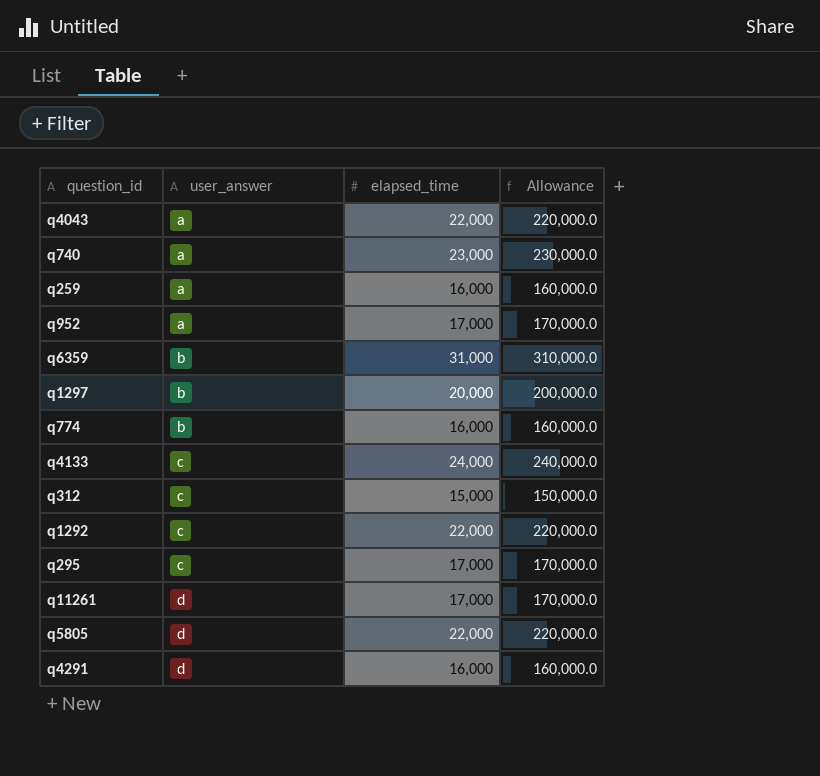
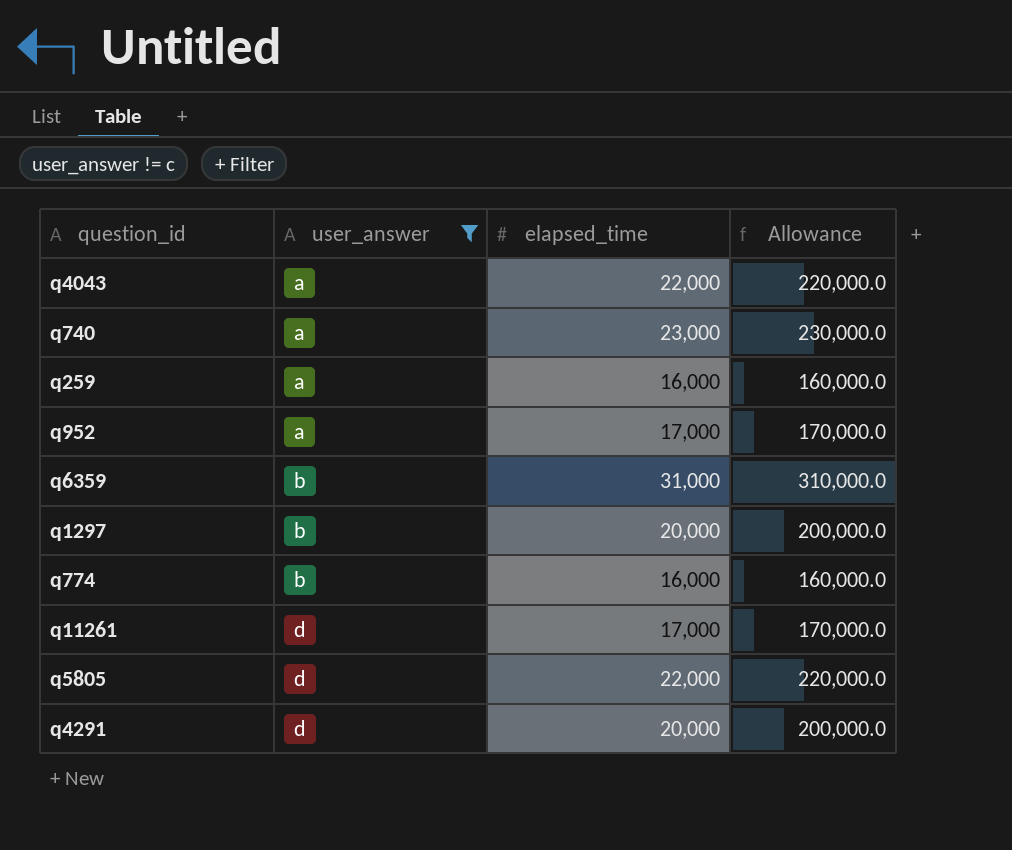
filter: none -> user_answer != c
q4291 | elapsed_time: 16,000 -> 20,000
q4291 | Allowance: 160,000.0 -> 200,000.0

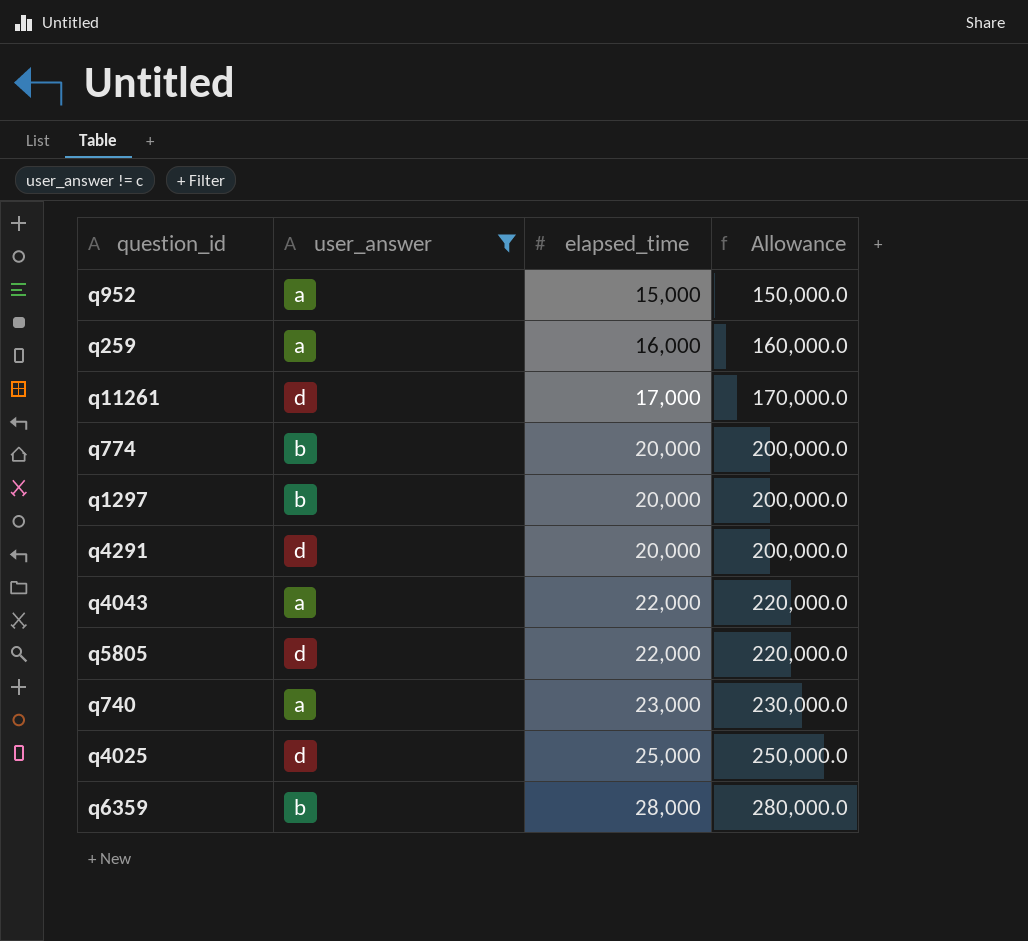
row order: user_answer ascending -> elapsed_time ascending
q952 | elapsed_time: 17,000 -> 15,000
q952 | Allowance: 170,000.0 -> 150,000.0
q774 | elapsed_time: 16,000 -> 20,000
q774 | Allowance: 160,000.0 -> 200,000.0
row q4025: none -> d | 25,000 | 250,000.0
q6359 | elapsed_time: 31,000 -> 28,000
q6359 | Allowance: 310,000.0 -> 280,000.0

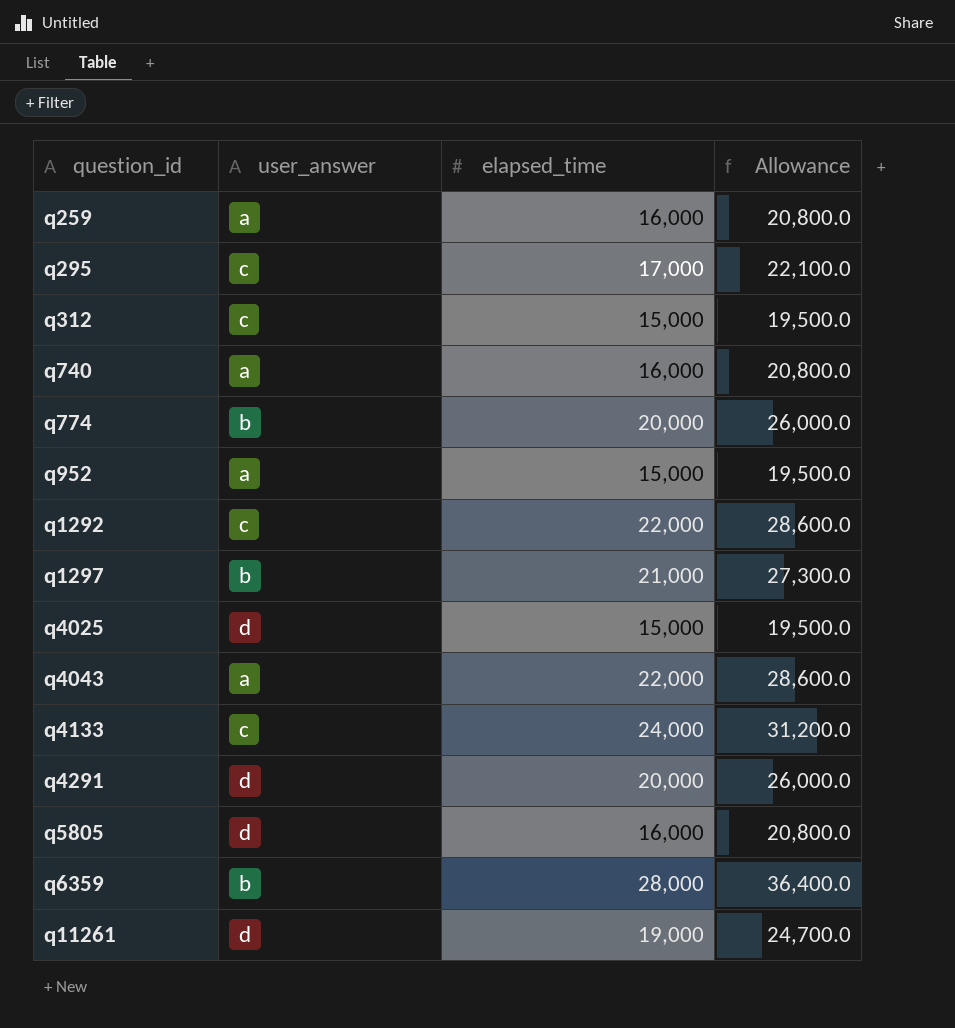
filter: user_answer != c -> none
row order: elapsed_time ascending -> question_id ascending
column Allowance | formula: [elapsed_time] * 10 -> [elapsed_time] * 1.3
q740 | elapsed_time: 23,000 -> 16,000
q1297 | elapsed_time: 20,000 -> 21,000
q4025 | elapsed_time: 25,000 -> 15,000
q5805 | elapsed_time: 22,000 -> 16,000
q11261 | elapsed_time: 17,000 -> 19,000

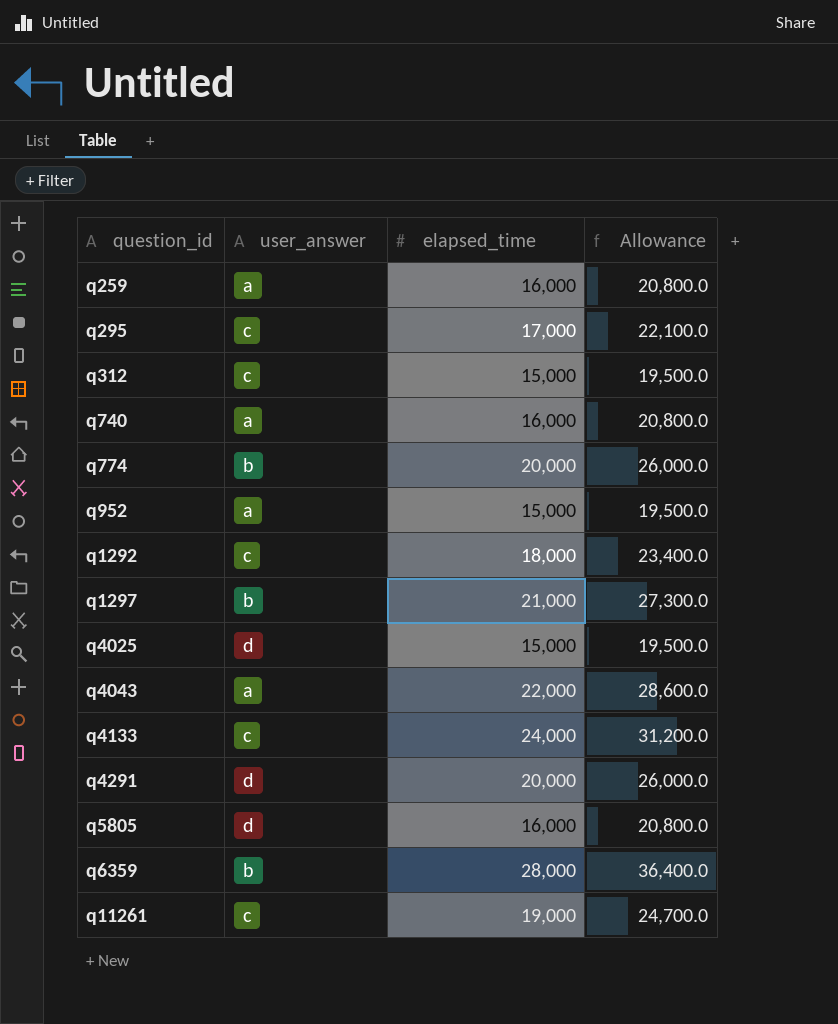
q1292 | elapsed_time: 22,000 -> 18,000
q1292 | Allowance: 28,600.0 -> 23,400.0
q11261 | user_answer: d -> c

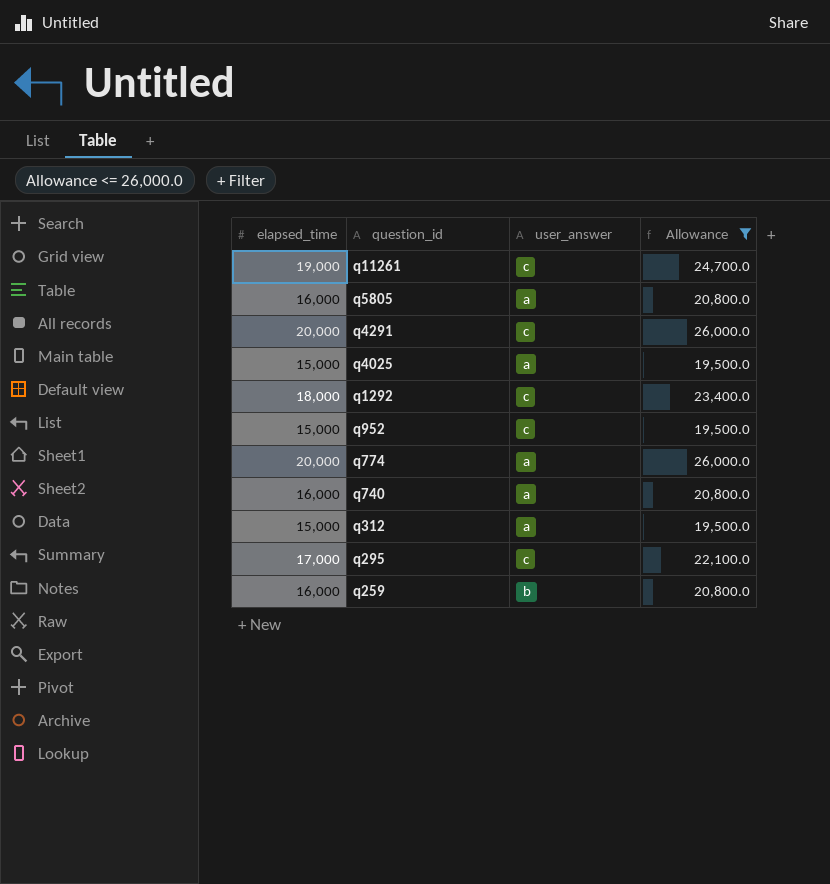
filter: none -> Allowance <= 26,000.0
row order: question_id ascending -> question_id descending
column elapsed_time | position: 3 -> 1
q5805 | user_answer: d -> a
q4291 | user_answer: d -> c
q4025 | user_answer: d -> a
q952 | user_answer: a -> c
q774 | user_answer: b -> a
q312 | user_answer: c -> a
q259 | user_answer: a -> b

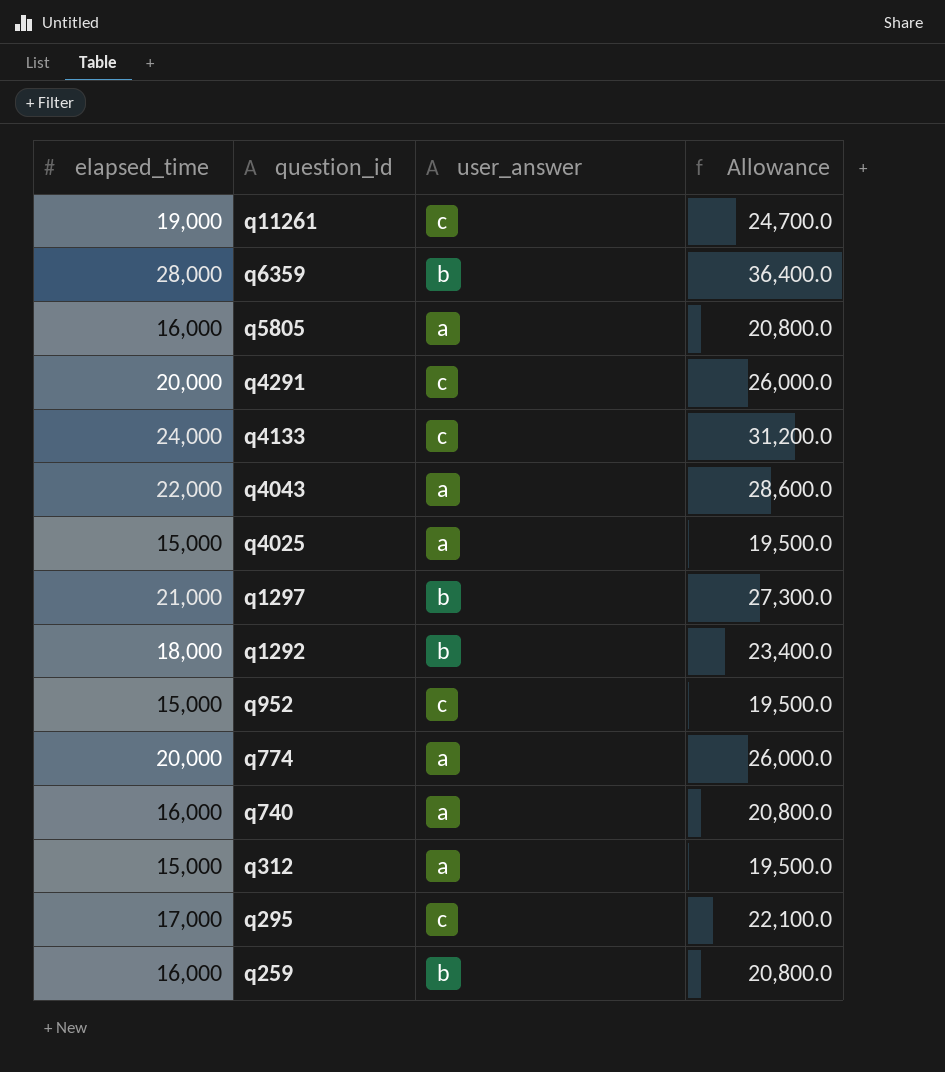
filter: Allowance <= 26,000.0 -> none
q1292 | user_answer: c -> b

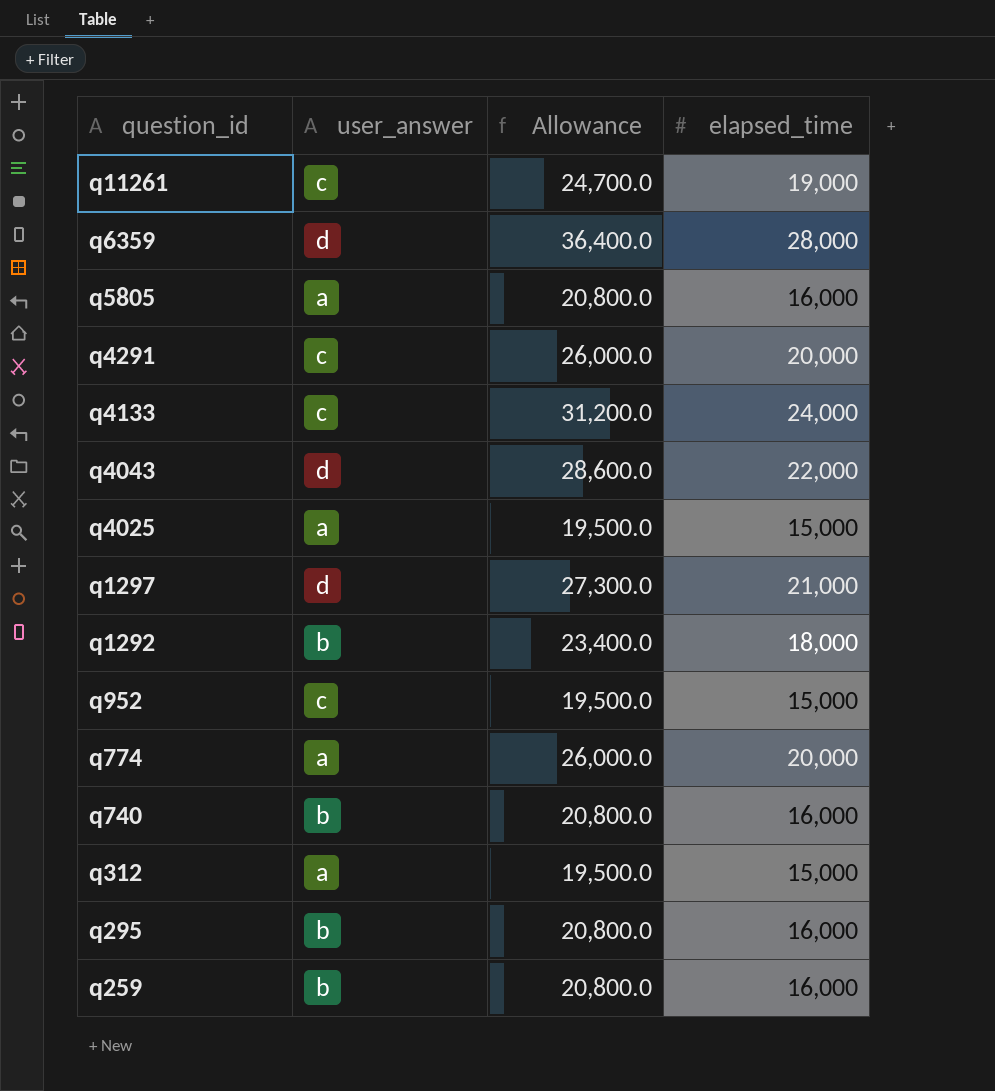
column elapsed_time | position: 1 -> 4
q6359 | user_answer: b -> d
q4043 | user_answer: a -> d
q1297 | user_answer: b -> d
q740 | user_answer: a -> b
q295 | user_answer: c -> b
q295 | Allowance: 22,100.0 -> 20,800.0
q295 | elapsed_time: 17,000 -> 16,000

